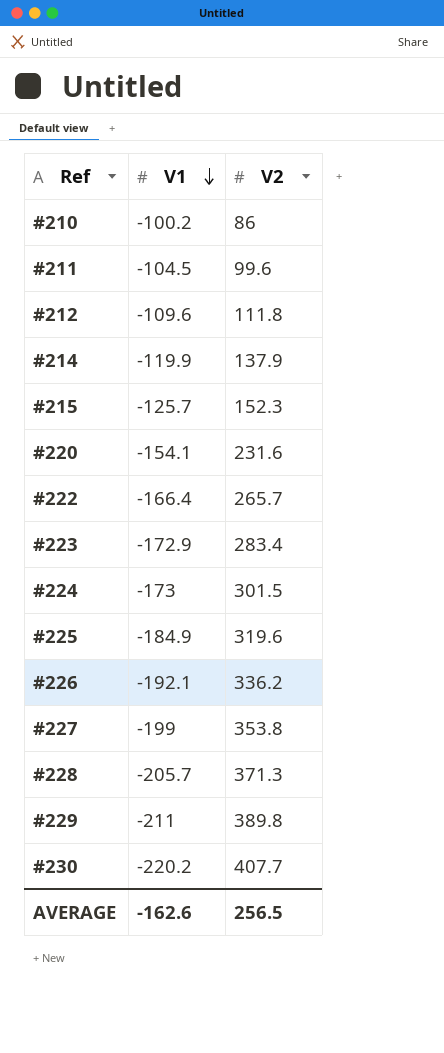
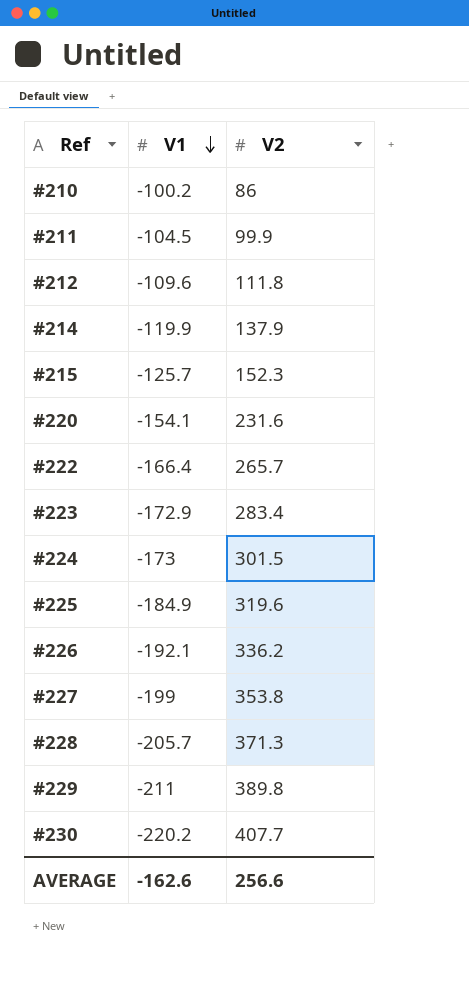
#211 | V2: 99.6 -> 99.9
AVERAGE | V2: 256.5 -> 256.6

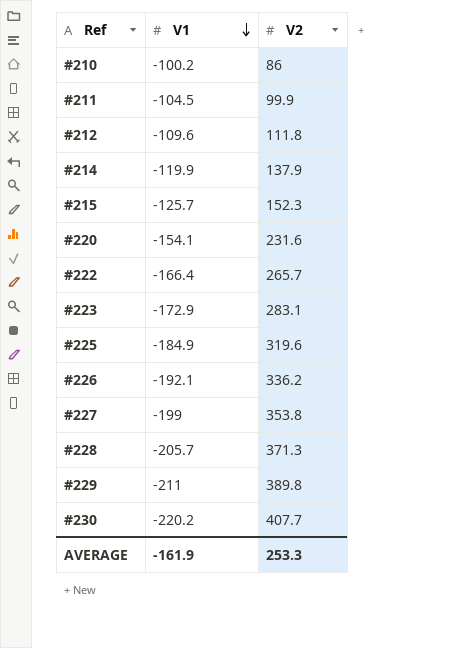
row #224: -173 | 301.5 -> none
#223 | V2: 283.4 -> 283.1
AVERAGE | V1: -162.6 -> -161.9
AVERAGE | V2: 256.6 -> 253.3

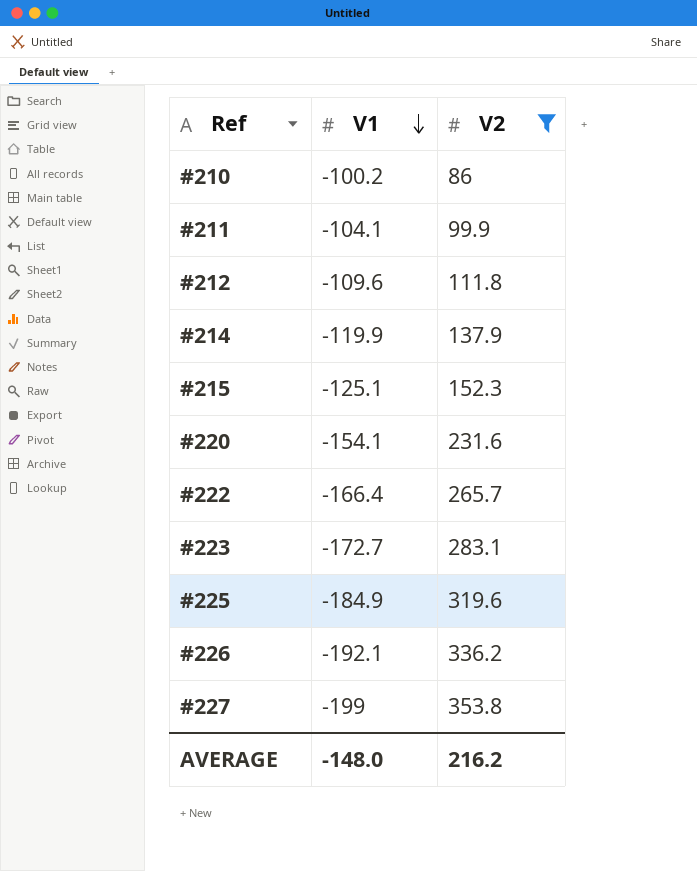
filter: none -> V2 <= 353.8
#211 | V1: -104.5 -> -104.1
#215 | V1: -125.7 -> -125.1
#223 | V1: -172.9 -> -172.7
AVERAGE | V1: -161.9 -> -148.0
AVERAGE | V2: 253.3 -> 216.2

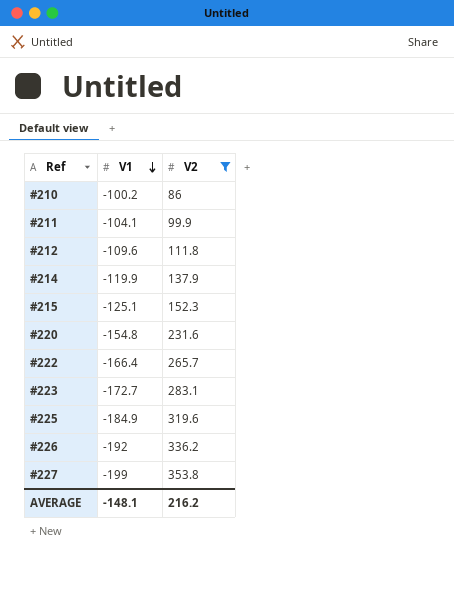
#220 | V1: -154.1 -> -154.8
#226 | V1: -192.1 -> -192
AVERAGE | V1: -148.0 -> -148.1

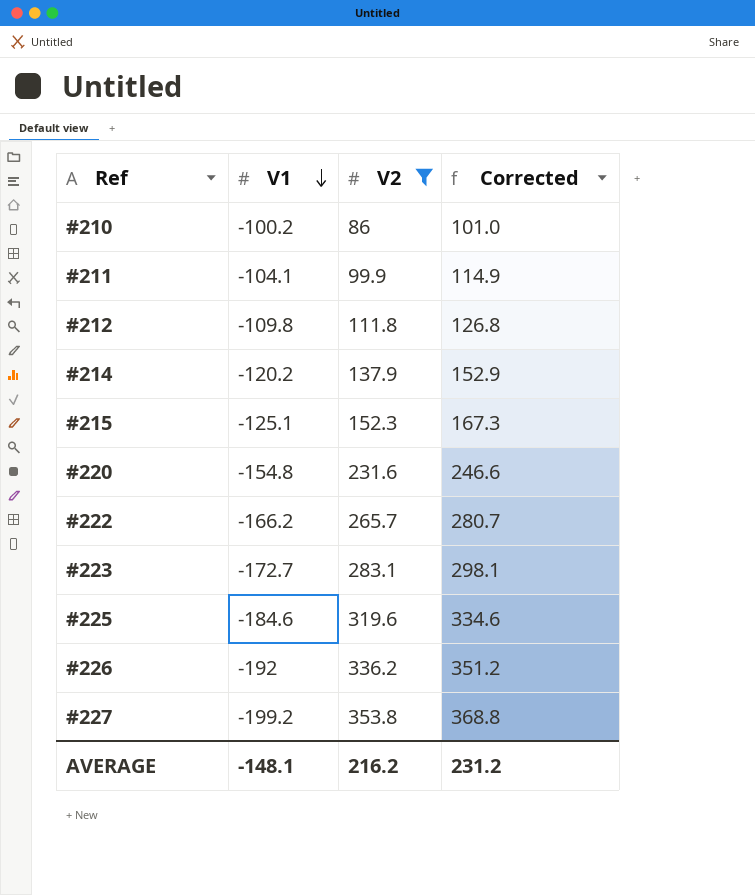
column Corrected | formula: none -> [V2] + 15
#212 | V1: -109.6 -> -109.8
#214 | V1: -119.9 -> -120.2
#222 | V1: -166.4 -> -166.2
#225 | V1: -184.9 -> -184.6
#227 | V1: -199 -> -199.2

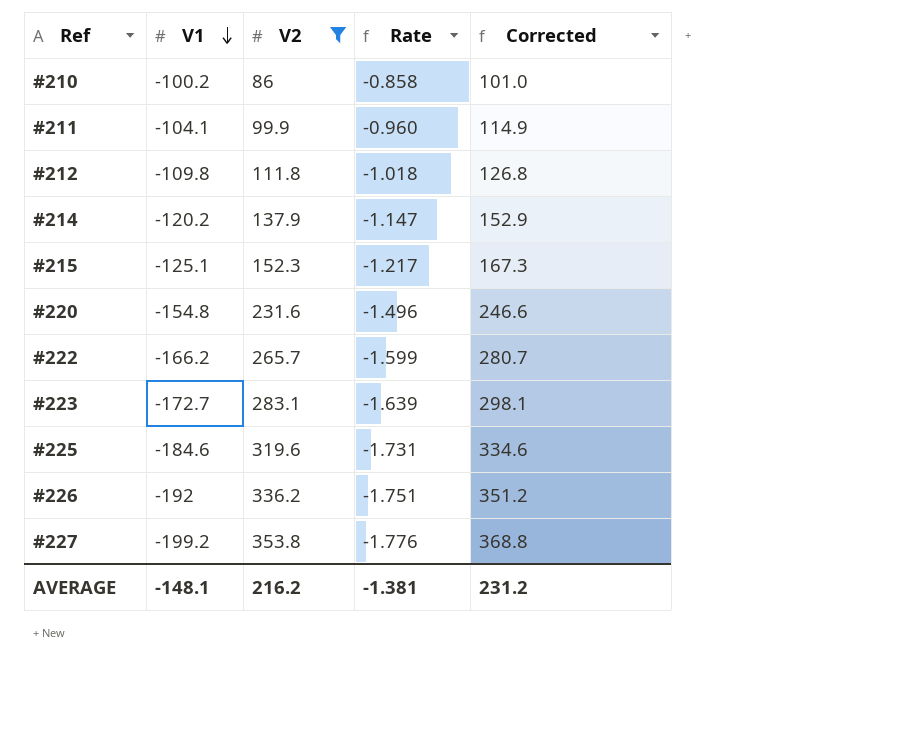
column Rate | formula: none -> [V2] / [V1]

